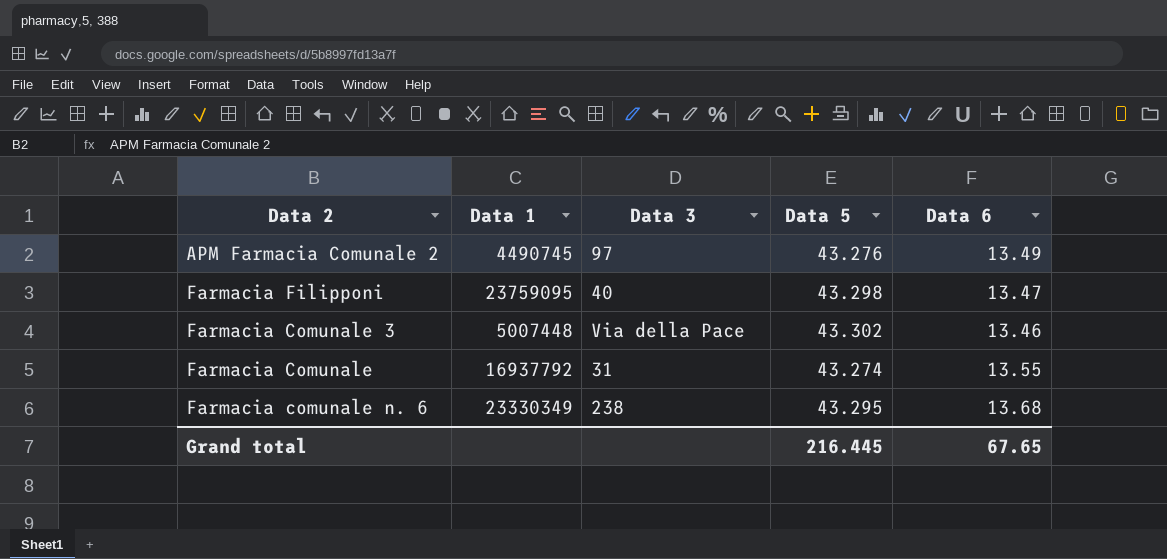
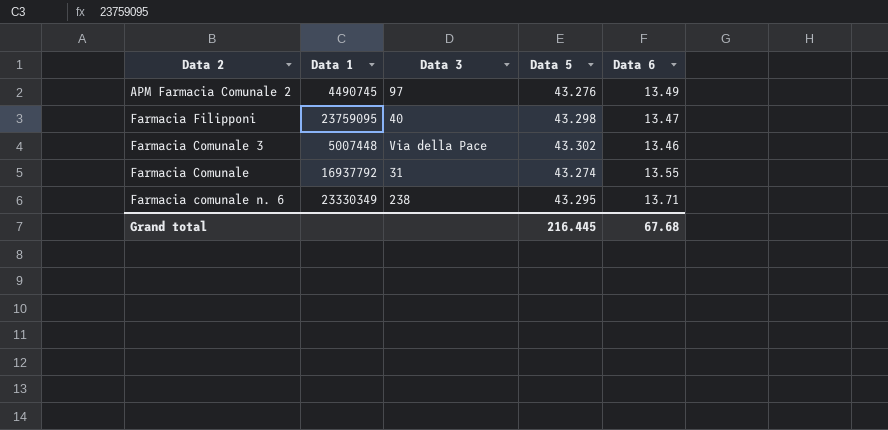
Farmacia comunale n. 6 | Data 6: 13.68 -> 13.71
Grand total | Data 6: 67.65 -> 67.68

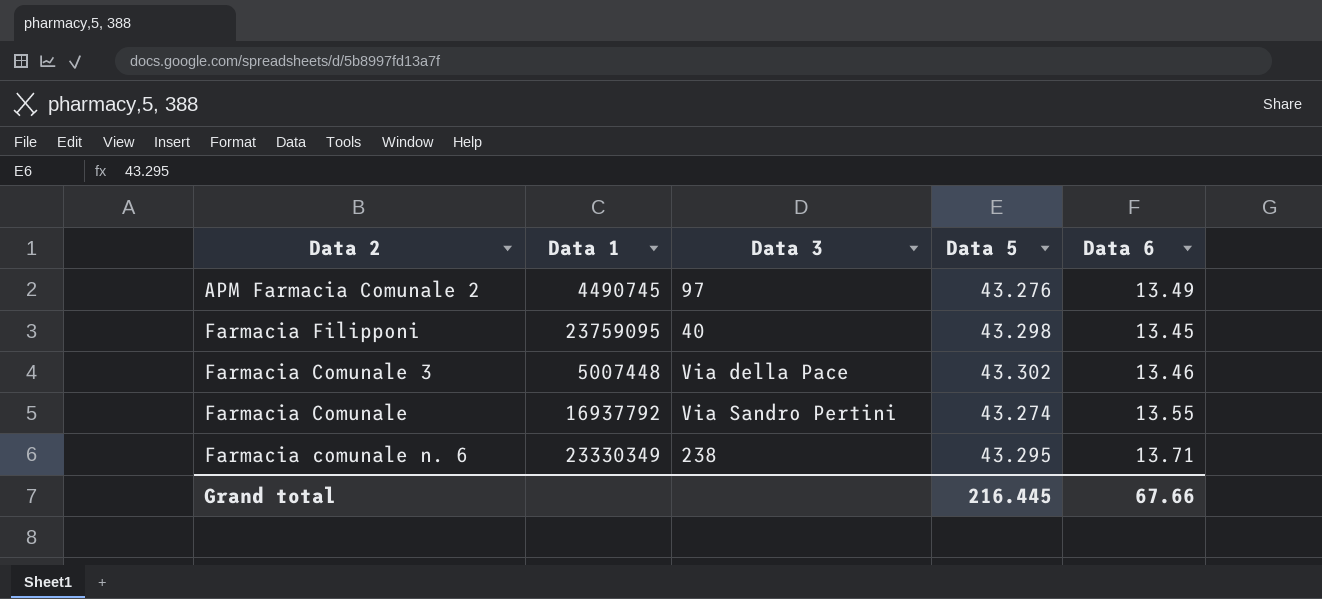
Farmacia Filipponi | Data 6: 13.47 -> 13.45
Farmacia Comunale | Data 3: 31 -> Via Sandro Pertini
Grand total | Data 6: 67.68 -> 67.66

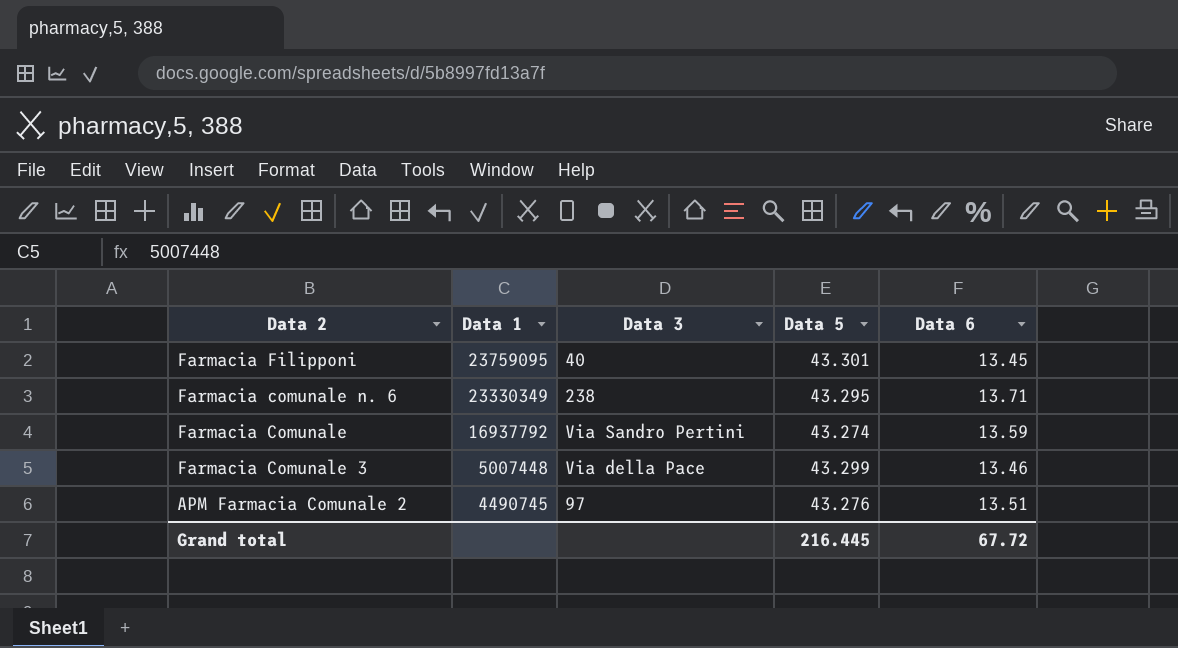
row order: none -> Data 1 descending
Farmacia Filipponi | Data 5: 43.298 -> 43.301
Farmacia Comunale | Data 6: 13.55 -> 13.59
Farmacia Comunale 3 | Data 5: 43.302 -> 43.299
APM Farmacia Comunale 2 | Data 6: 13.49 -> 13.51
Grand total | Data 6: 67.66 -> 67.72

